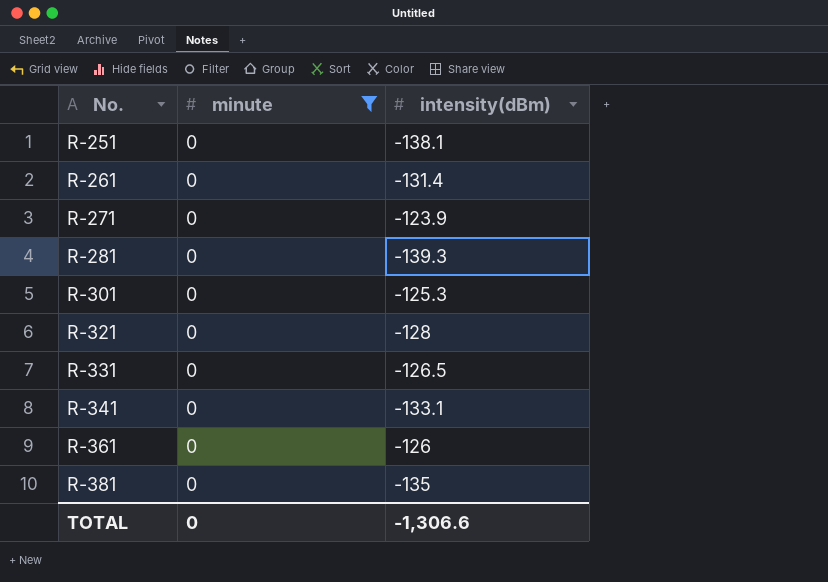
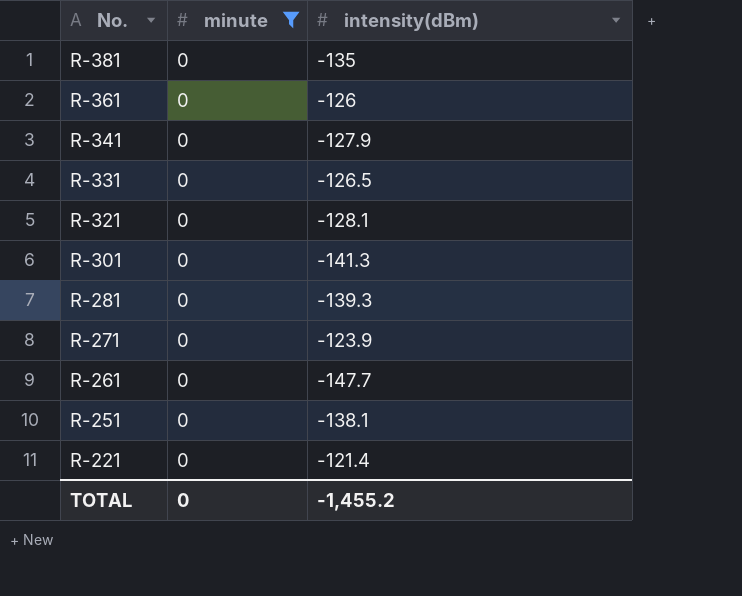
row order: No. ascending -> No. descending
R-341 | intensity(dBm): -133.1 -> -127.9
R-321 | intensity(dBm): -128 -> -128.1
R-301 | intensity(dBm): -125.3 -> -141.3
R-261 | intensity(dBm): -131.4 -> -147.7
row R-221: none -> 0 | -121.4
TOTAL | intensity(dBm): -1,306.6 -> -1,455.2

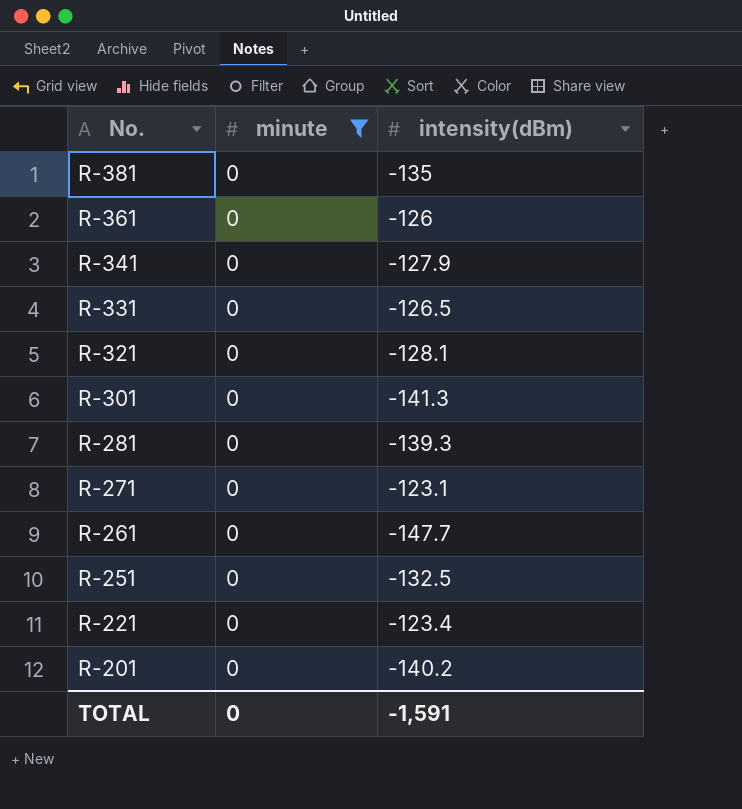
R-271 | intensity(dBm): -123.9 -> -123.1
R-251 | intensity(dBm): -138.1 -> -132.5
R-221 | intensity(dBm): -121.4 -> -123.4
row R-201: none -> 0 | -140.2
TOTAL | intensity(dBm): -1,455.2 -> -1,591

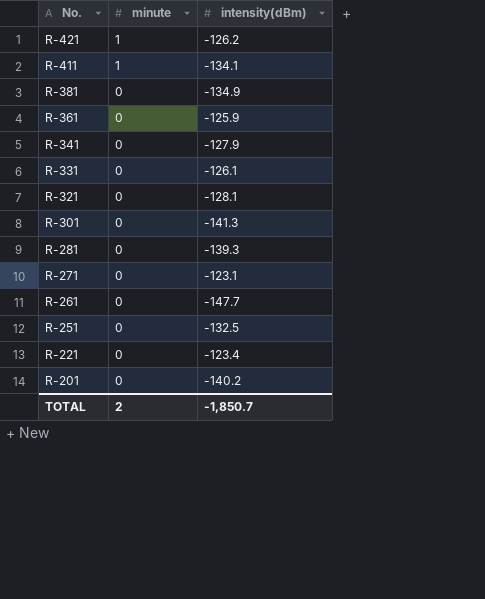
filter: minute = 0 -> none
R-381 | intensity(dBm): -135 -> -134.9
R-361 | intensity(dBm): -126 -> -125.9
R-331 | intensity(dBm): -126.5 -> -126.1
TOTAL | minute: 0 -> 2
TOTAL | intensity(dBm): -1,591 -> -1,850.7

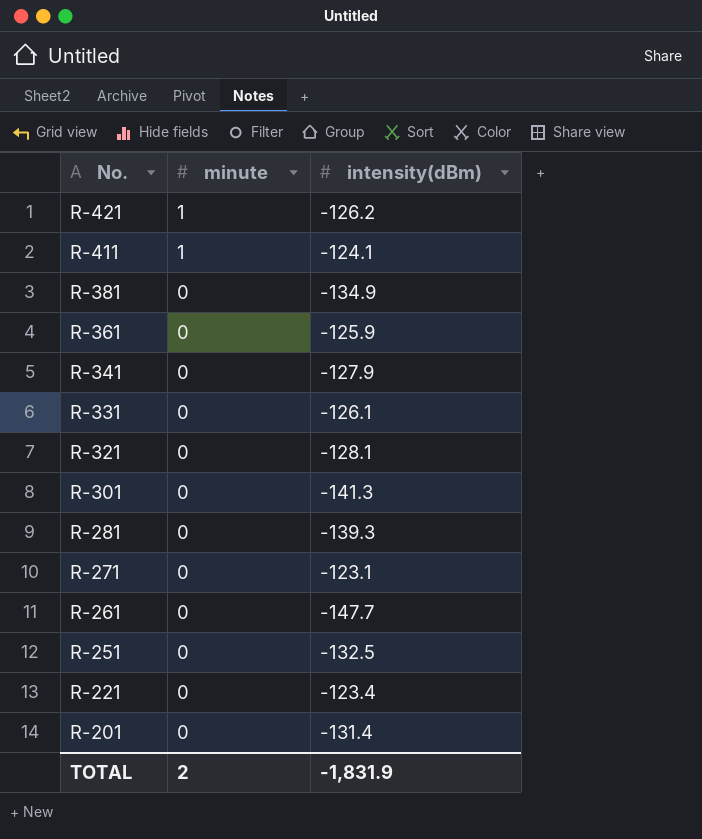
R-411 | intensity(dBm): -134.1 -> -124.1
R-201 | intensity(dBm): -140.2 -> -131.4
TOTAL | intensity(dBm): -1,850.7 -> -1,831.9

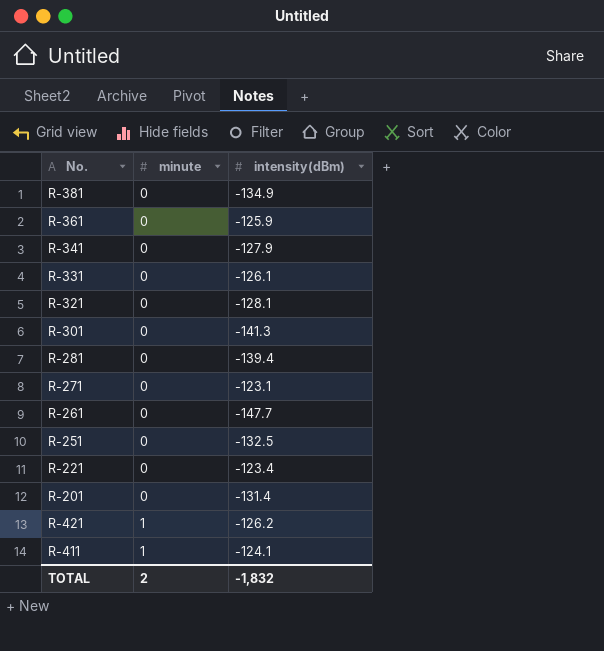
row order: No. descending -> minute ascending
R-281 | intensity(dBm): -139.3 -> -139.4
TOTAL | intensity(dBm): -1,831.9 -> -1,832

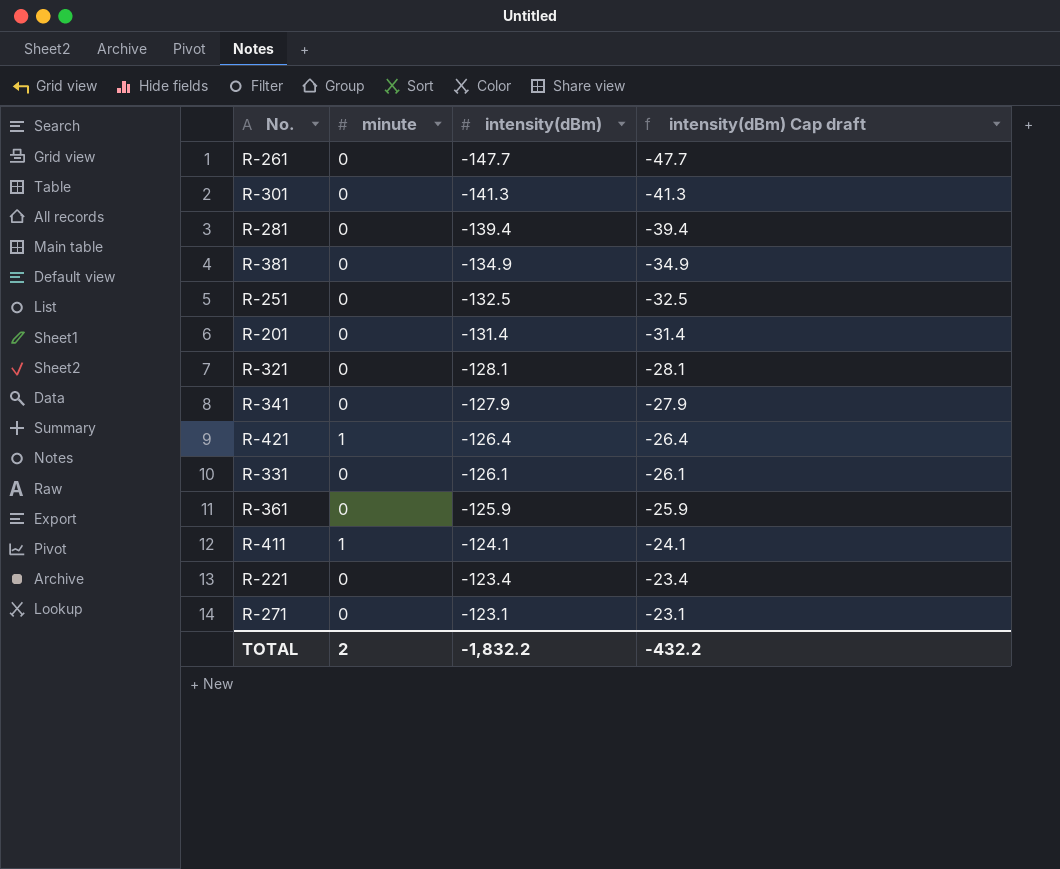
row order: minute ascending -> intensity(dBm) ascending
column intensity(dBm) Cap draft | formula: none -> [intensity(dBm)] + 100
R-421 | intensity(dBm): -126.2 -> -126.4
TOTAL | intensity(dBm): -1,832 -> -1,832.2

